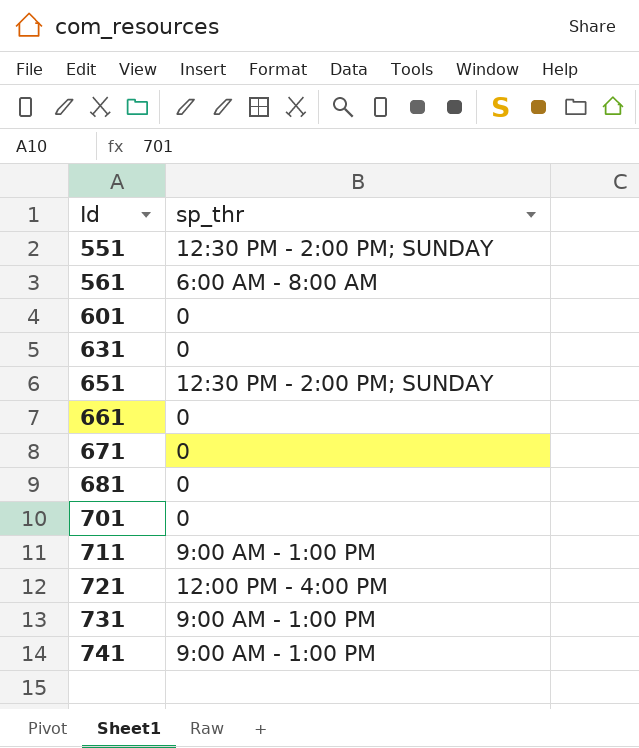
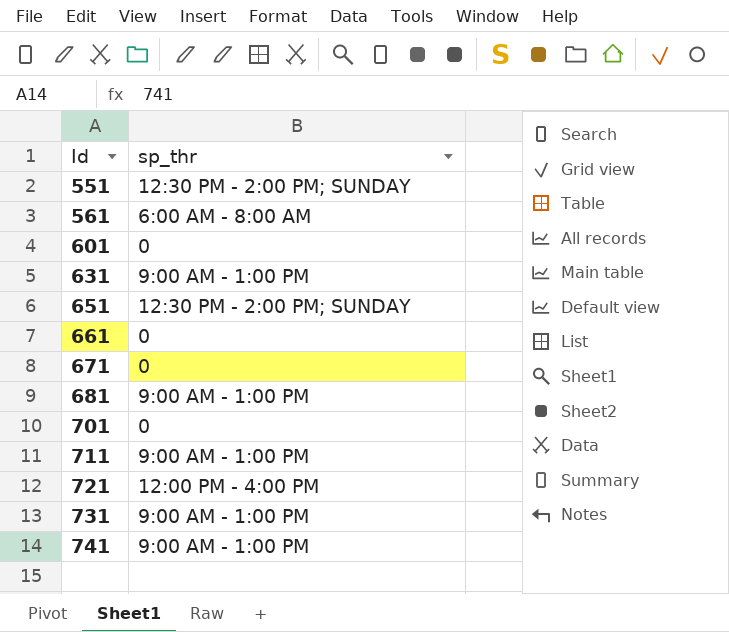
631 | sp_thr: 0 -> 9:00 AM - 1:00 PM
681 | sp_thr: 0 -> 9:00 AM - 1:00 PM

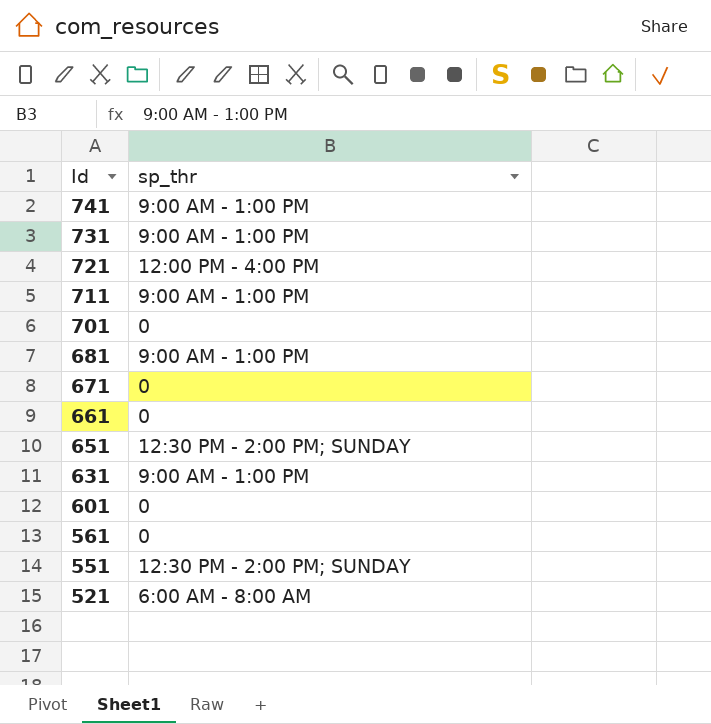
row order: Id ascending -> Id descending
561 | sp_thr: 6:00 AM - 8:00 AM -> 0
row 521: none -> 6:00 AM - 8:00 AM

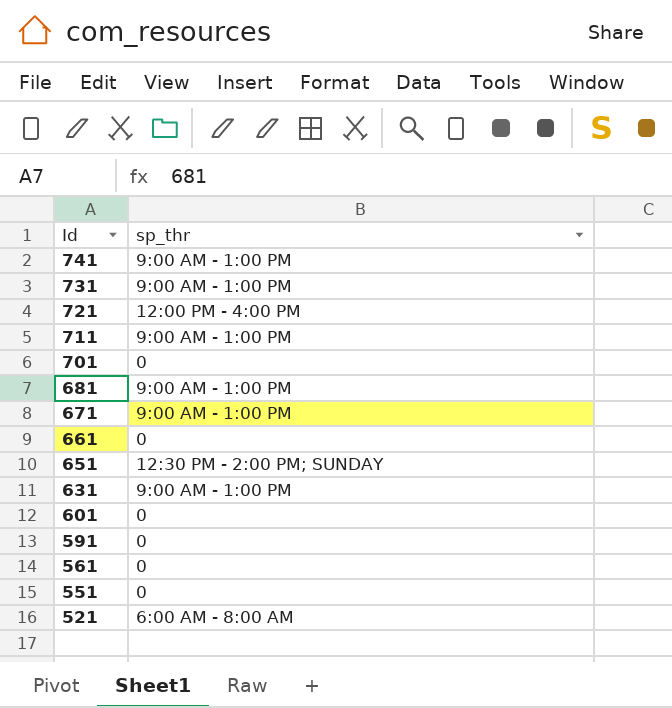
671 | sp_thr: 0 -> 9:00 AM - 1:00 PM
row 591: none -> 0
551 | sp_thr: 12:30 PM - 2:00 PM; SUNDAY -> 0

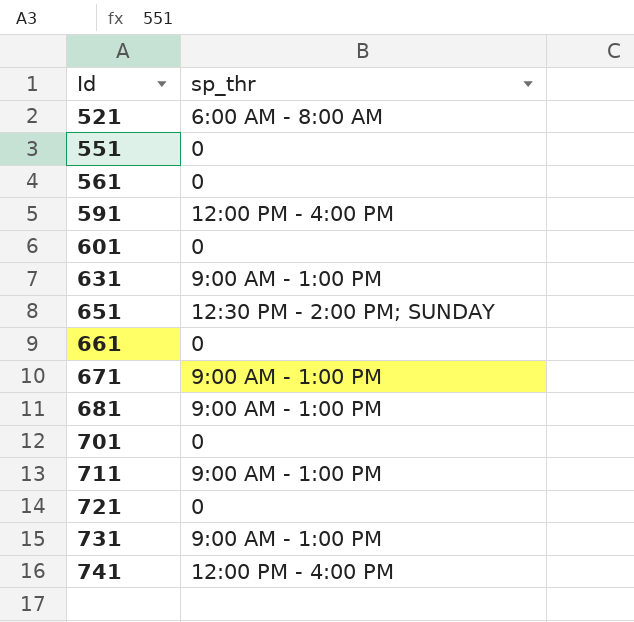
row order: Id descending -> Id ascending
591 | sp_thr: 0 -> 12:00 PM - 4:00 PM
721 | sp_thr: 12:00 PM - 4:00 PM -> 0
741 | sp_thr: 9:00 AM - 1:00 PM -> 12:00 PM - 4:00 PM

